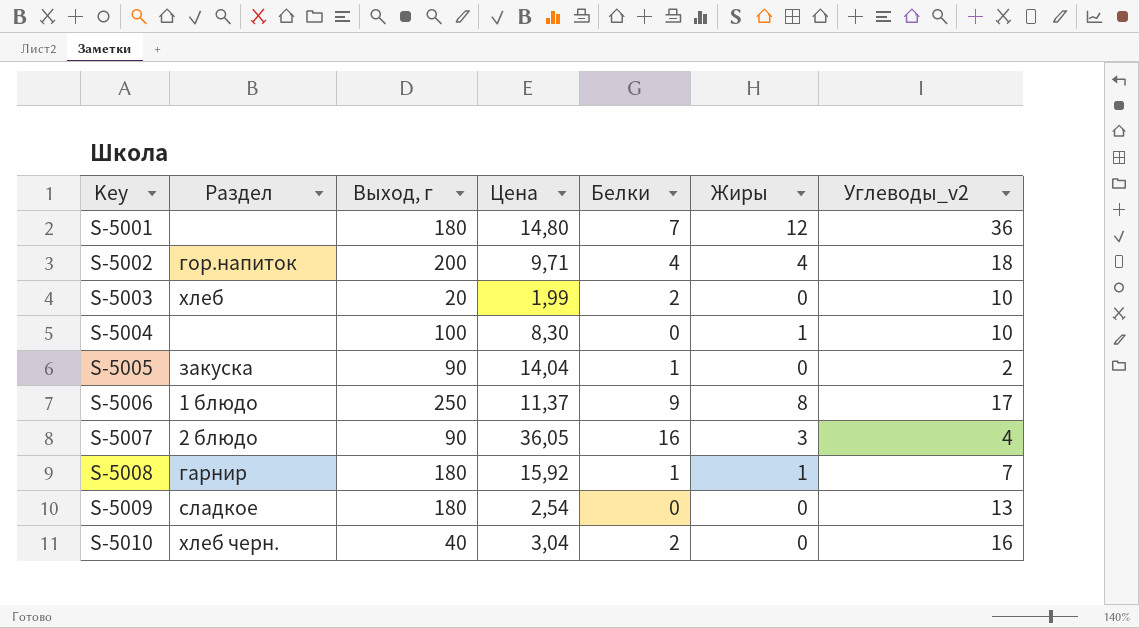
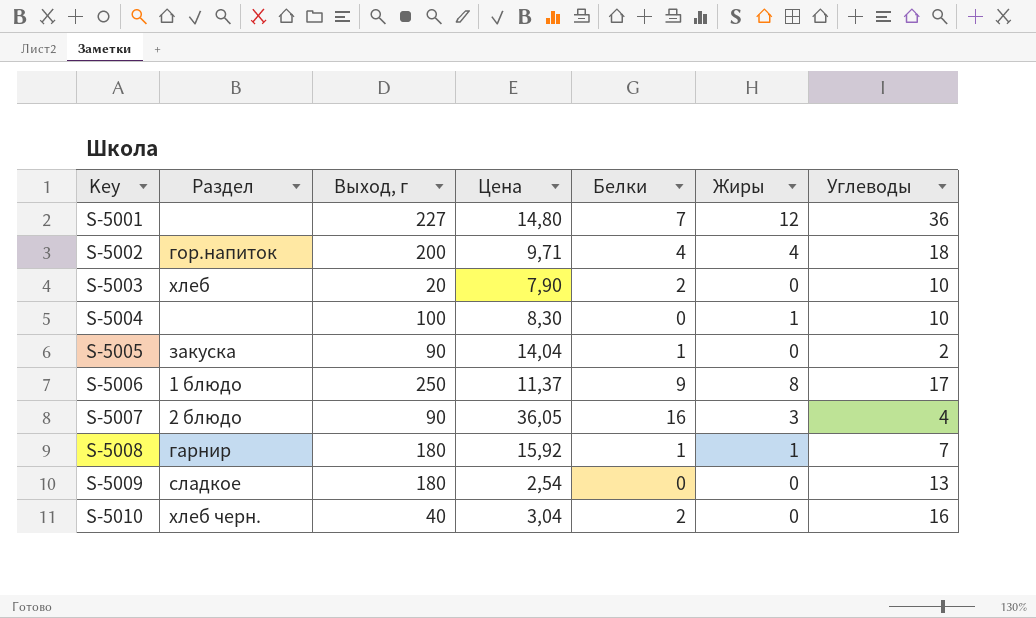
column name: Углеводы_v2 -> Углеводы
S-5001 | Выход, г: 180 -> 227
S-5003 | Цена: 1,99 -> 7,90

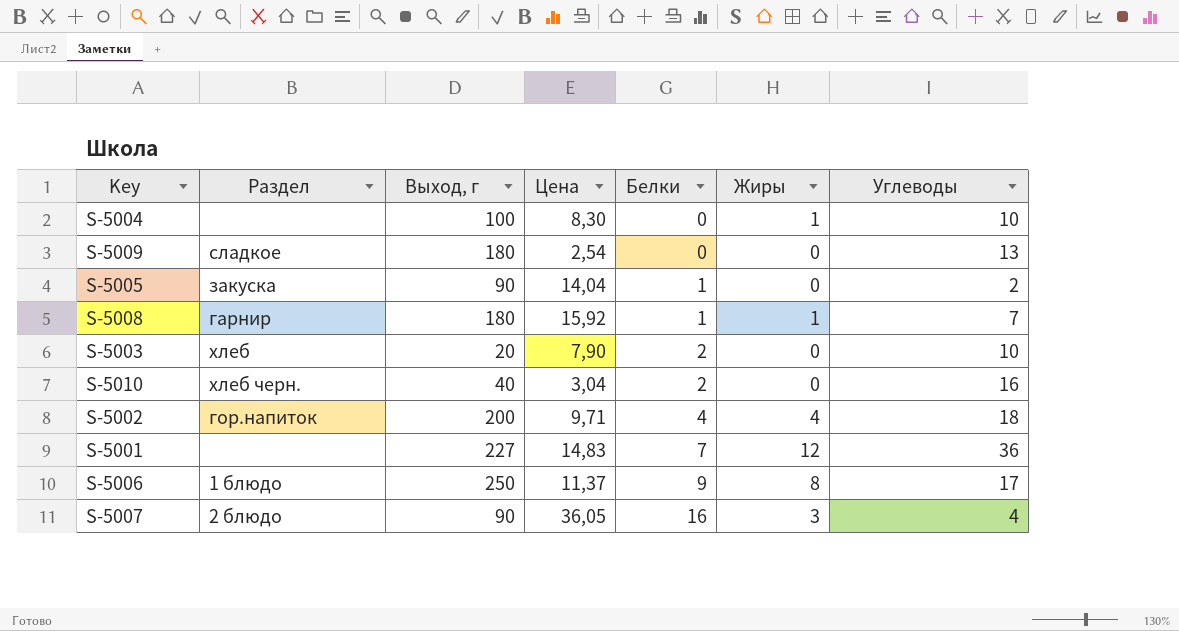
row order: Key ascending -> Белки ascending
S-5001 | Цена: 14,80 -> 14,83

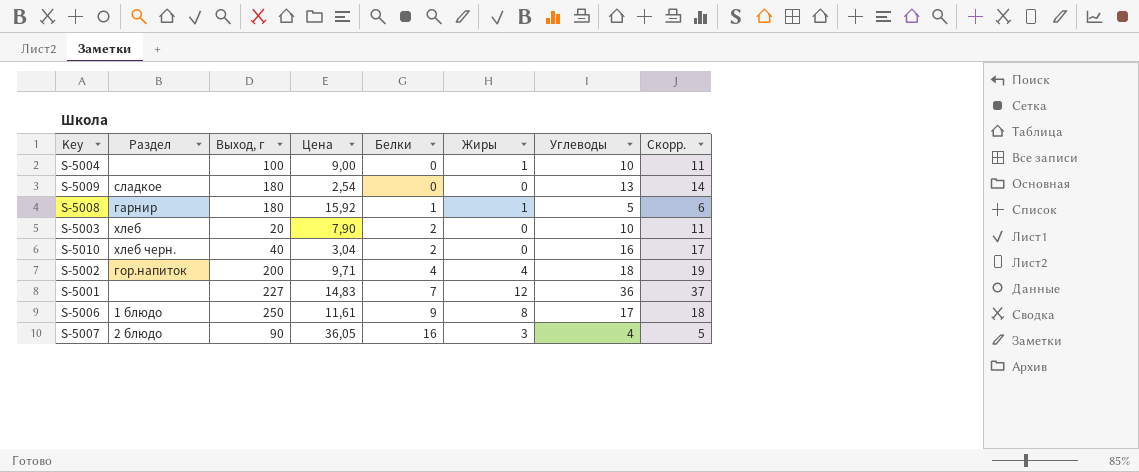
column Скорр. | formula: none -> [Углеводы] + 1
row S-5005: закуска | 90 | 14,04 | 1 | 0 | 2 -> none
S-5004 | Цена: 8,30 -> 9,00
S-5008 | Углеводы: 7 -> 5
S-5006 | Цена: 11,37 -> 11,61

